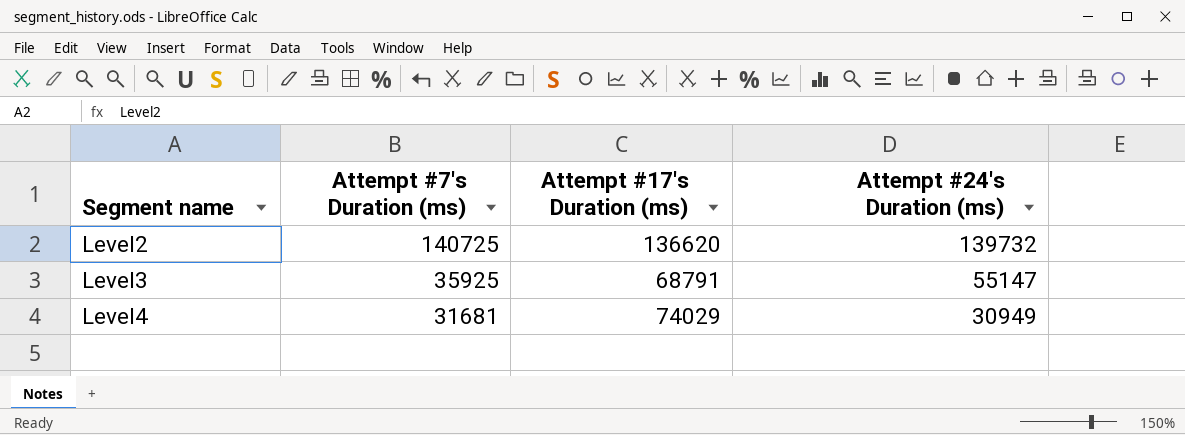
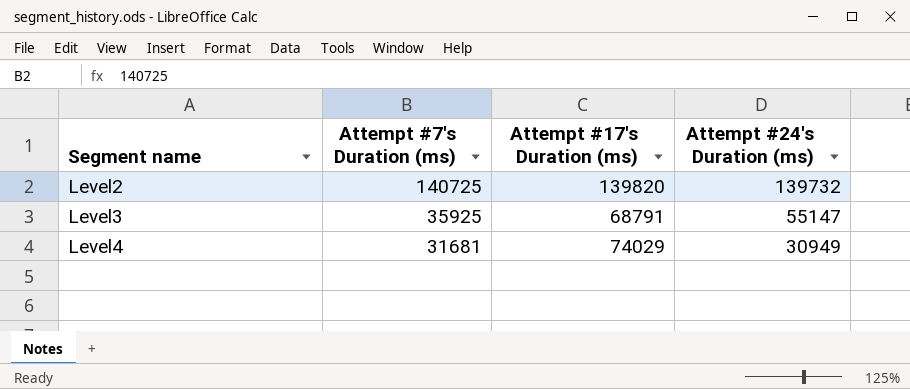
Level2 | Attempt #17's Duration (ms): 136620 -> 139820

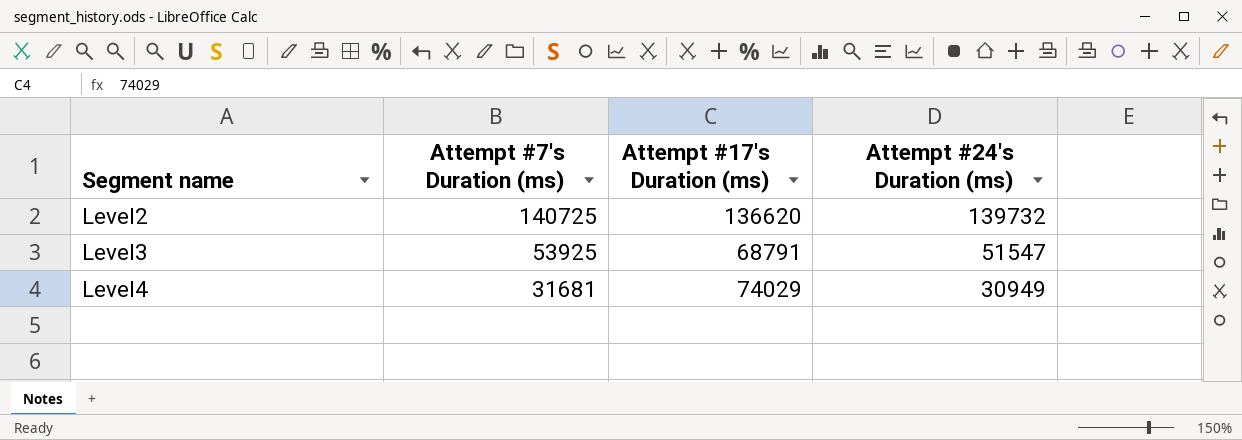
Level2 | Attempt #17's Duration (ms): 139820 -> 136620
Level3 | Attempt #7's Duration (ms): 35925 -> 53925
Level3 | Attempt #24's Duration (ms): 55147 -> 51547

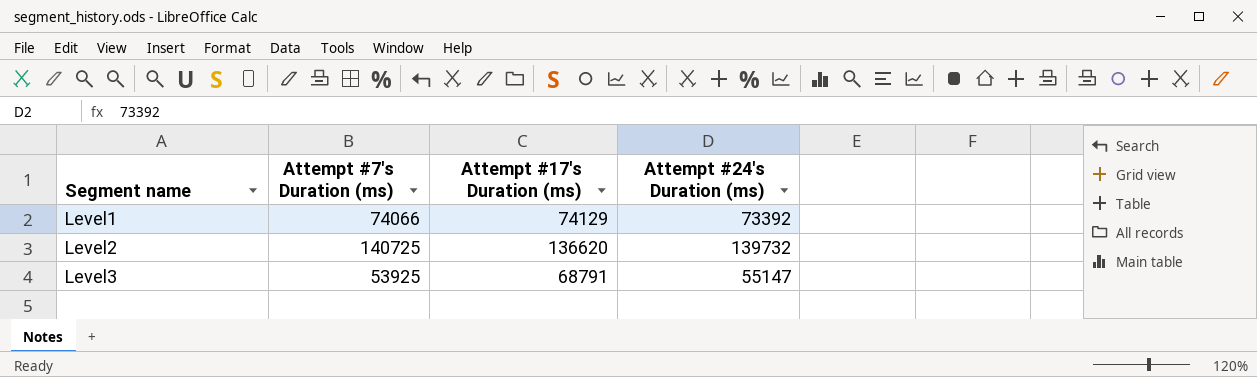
row Level4: 31681 | 74029 | 30949 -> none
row Level1: none -> 74066 | 74129 | 73392
Level3 | Attempt #24's Duration (ms): 51547 -> 55147

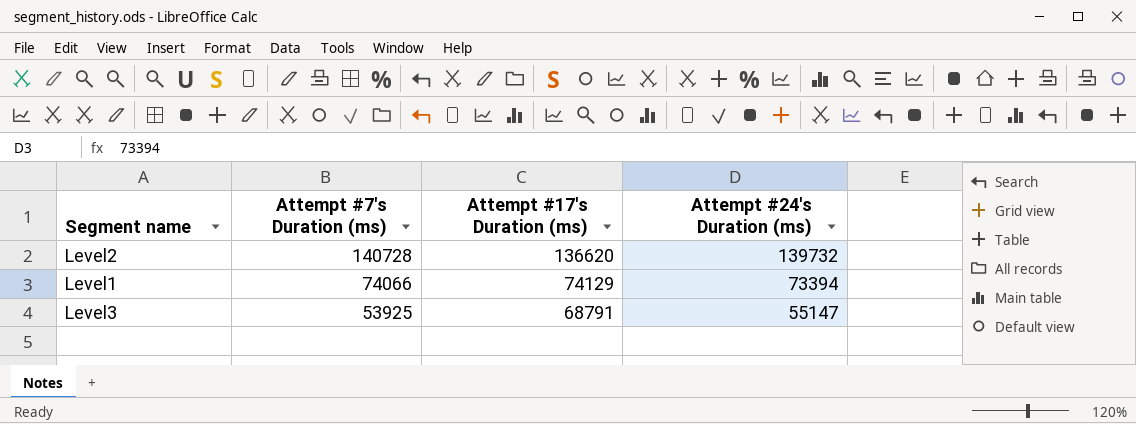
row order: Segment name ascending -> Attempt #7's Duration (ms) descending
Level2 | Attempt #7's Duration (ms): 140725 -> 140728
Level1 | Attempt #24's Duration (ms): 73392 -> 73394

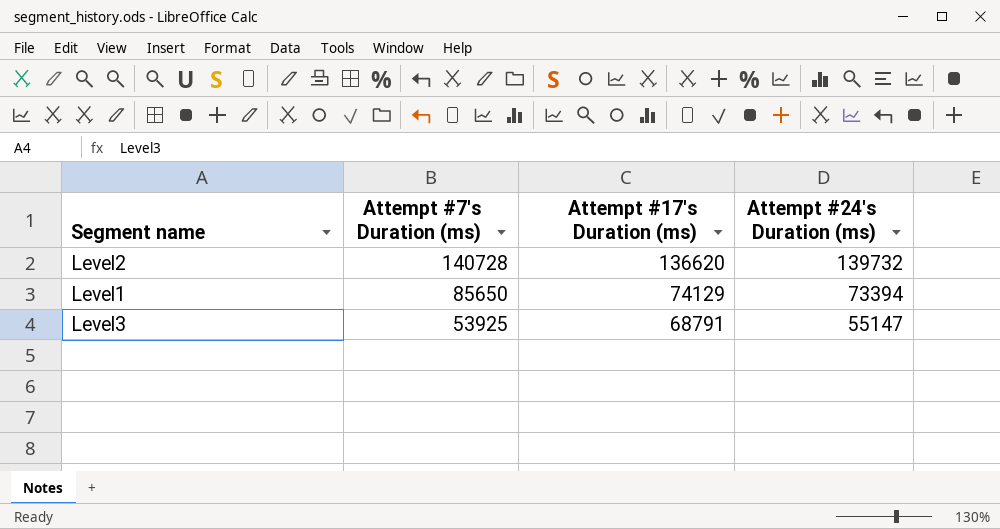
Level1 | Attempt #7's Duration (ms): 74066 -> 85650

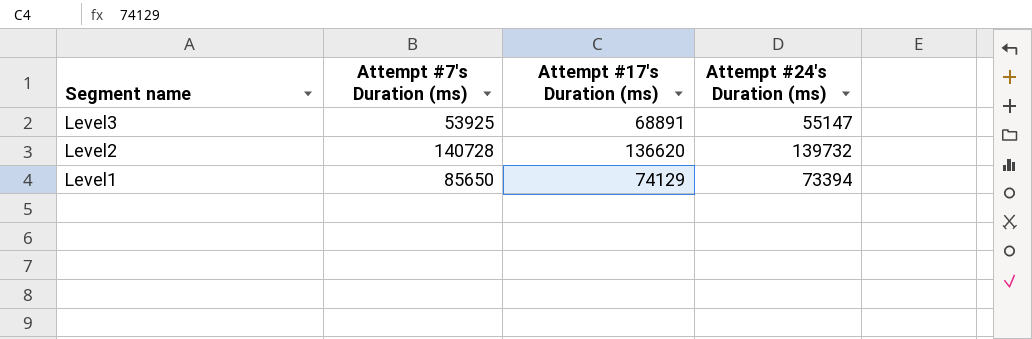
row order: Attempt #7's Duration (ms) descending -> Segment name descending
Level3 | Attempt #17's Duration (ms): 68791 -> 68891

